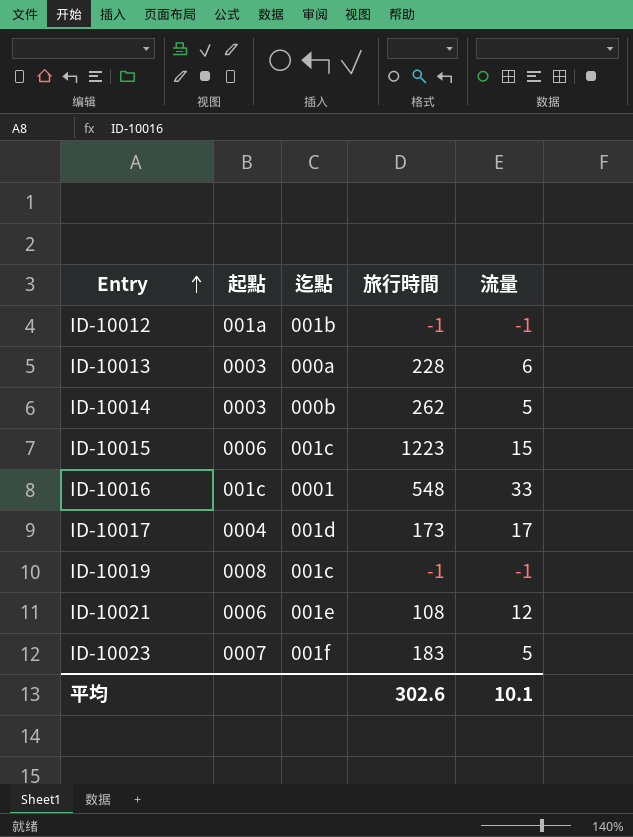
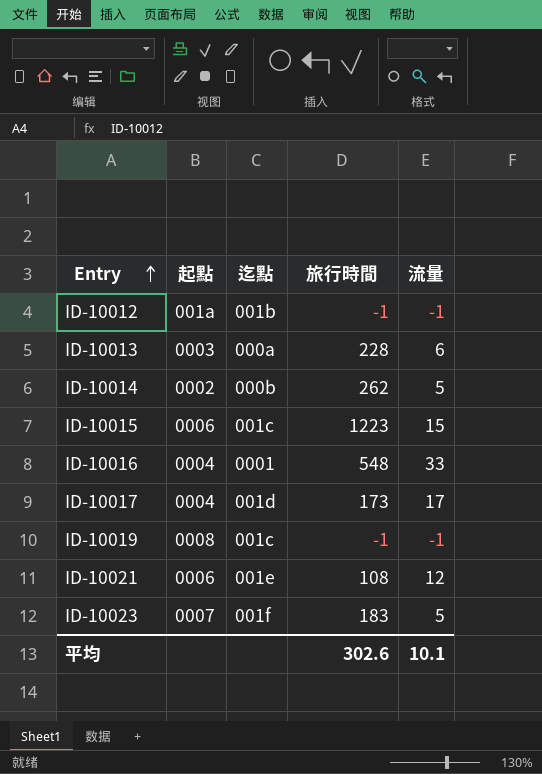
ID-10014 | 起點: 0003 -> 0002
ID-10016 | 起點: 001c -> 0004

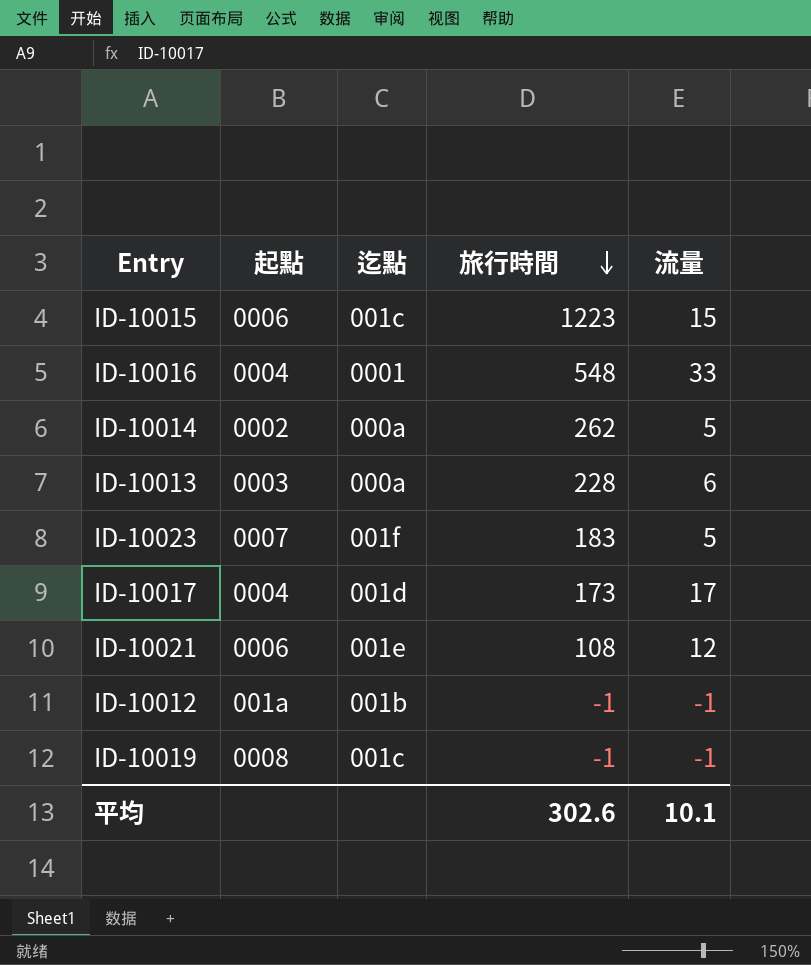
row order: Entry ascending -> 旅行時間 descending
ID-10014 | 迄點: 000b -> 000a

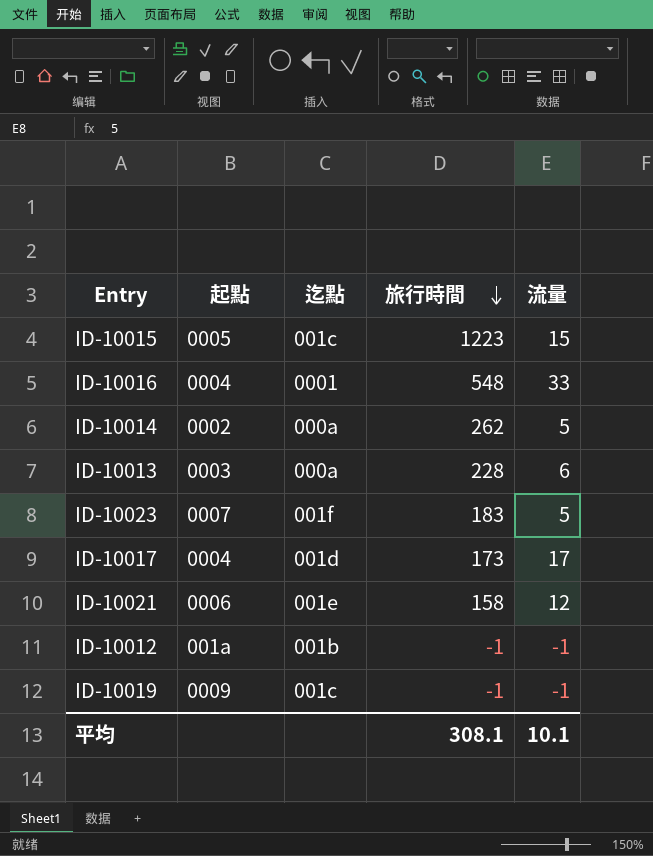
ID-10015 | 起點: 0006 -> 0005
ID-10021 | 旅行時間: 108 -> 158
ID-10019 | 起點: 0008 -> 0009
平均 | 旅行時間: 302.6 -> 308.1

